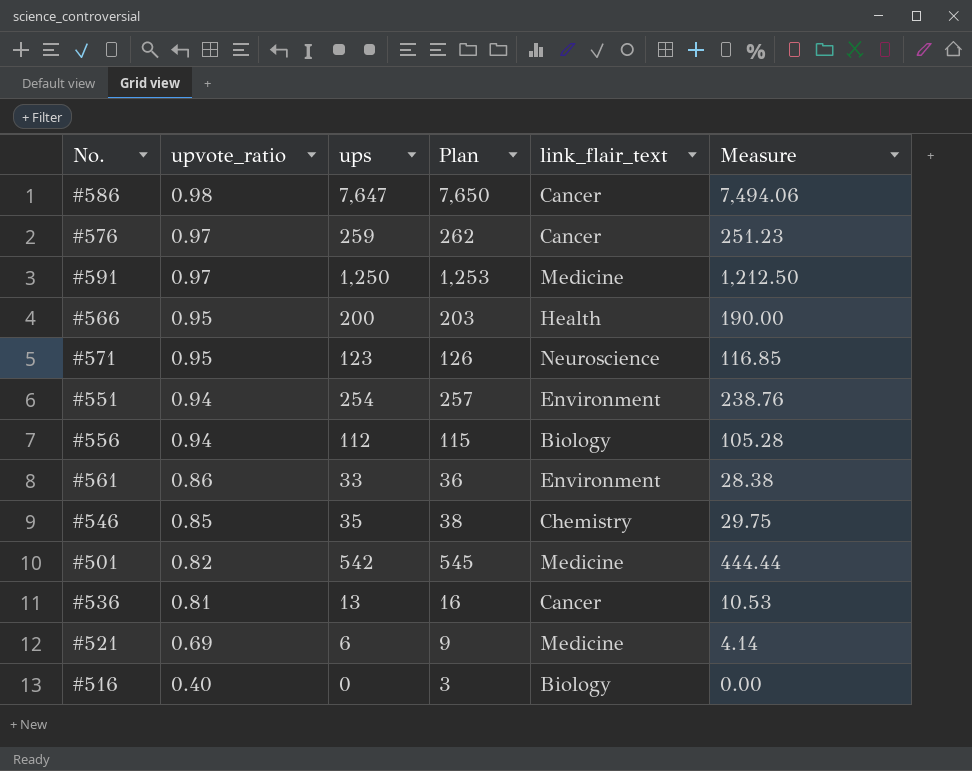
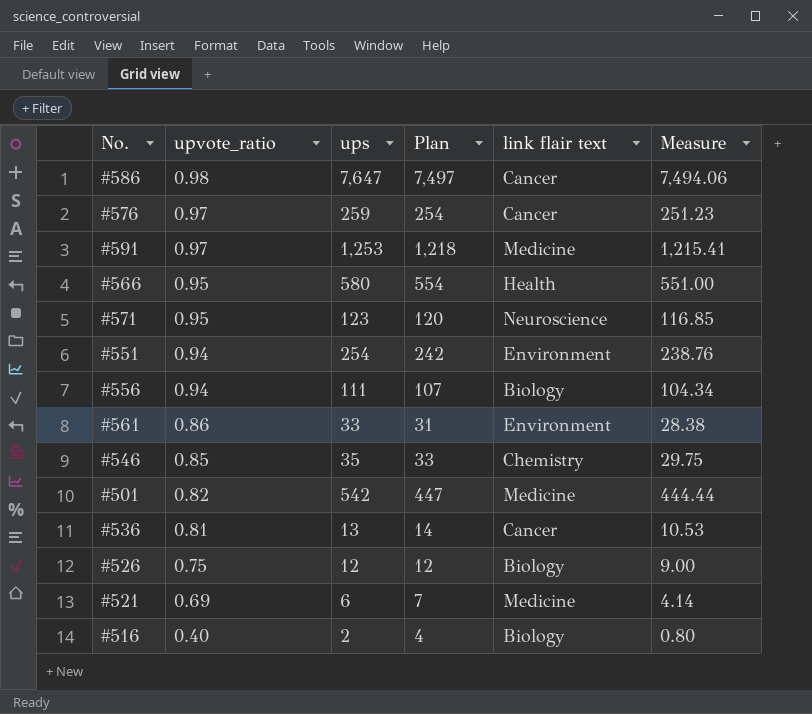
column Plan | formula: [ups] + 3 -> [Measure] + 3
column name: link_flair_text -> link flair text
#591 | ups: 1,250 -> 1,253
#591 | Measure: 1,212.50 -> 1,215.41
#566 | ups: 200 -> 580
#566 | Measure: 190.00 -> 551.00
#556 | ups: 112 -> 111
#556 | Measure: 105.28 -> 104.34
row #526: none -> 0.75 | 12 | 12 | Biology | 9.00
#516 | ups: 0 -> 2
#516 | Measure: 0.00 -> 0.80

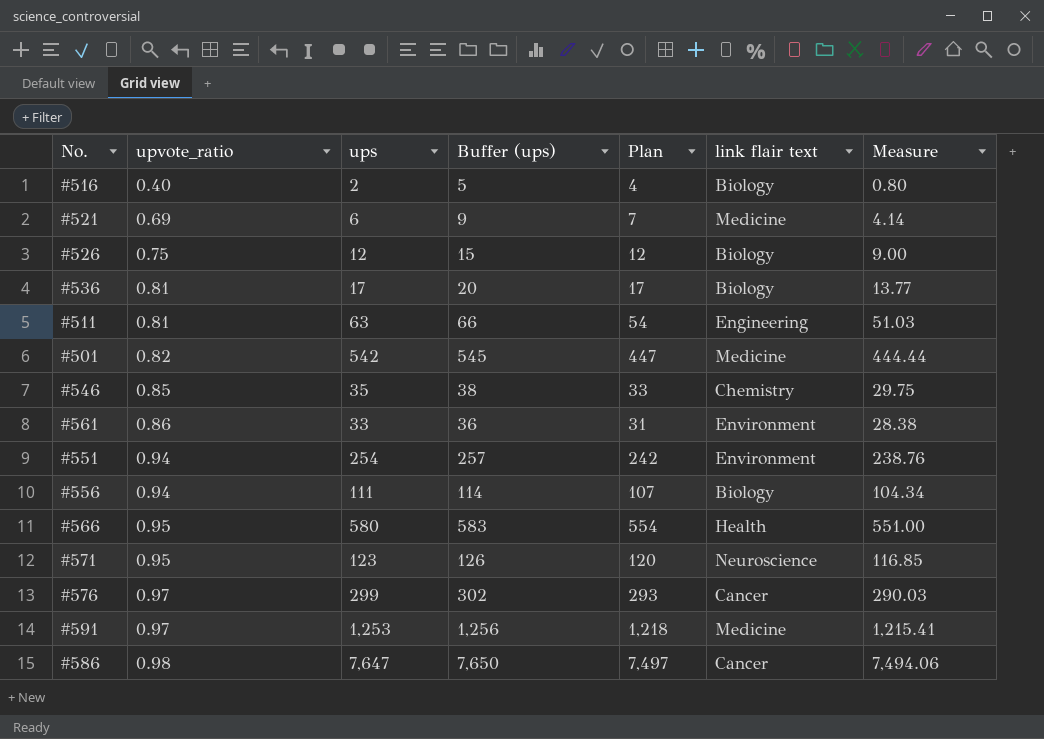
row order: upvote_ratio descending -> upvote_ratio ascending
column Buffer (ups) | formula: none -> [ups] + 3
#536 | ups: 13 -> 17
#536 | Plan: 14 -> 17
#536 | link flair text: Cancer -> Biology
#536 | Measure: 10.53 -> 13.77
row #511: none -> 0.81 | 63 | 66 | 54 | Engineering | 51.03
#576 | ups: 259 -> 299
#576 | Plan: 254 -> 293
#576 | Measure: 251.23 -> 290.03

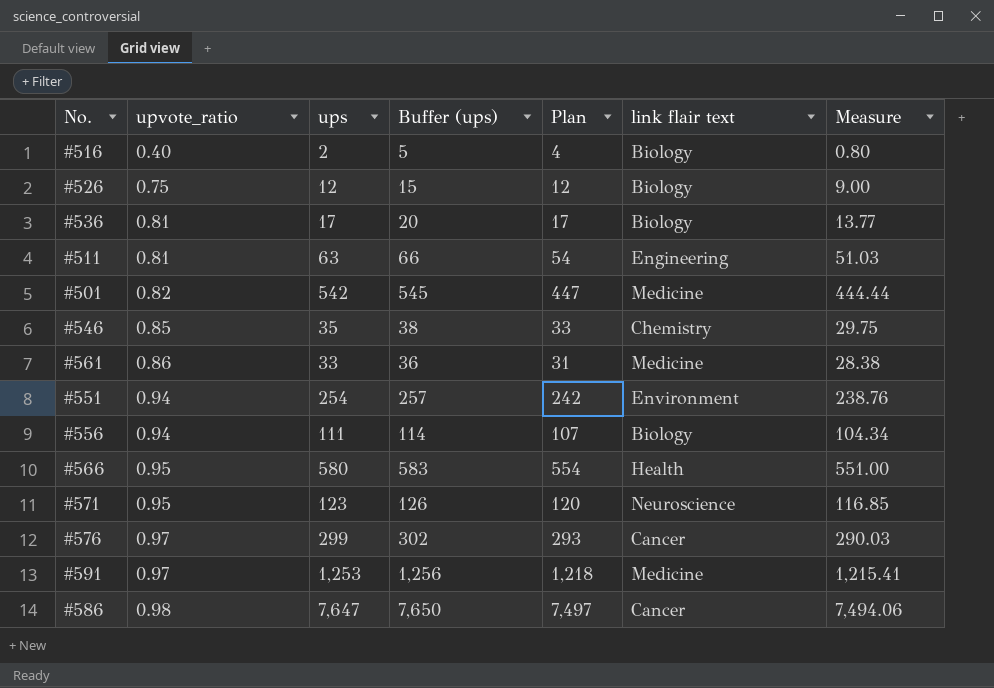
row #521: 0.69 | 6 | 9 | 7 | Medicine | 4.14 -> none
#561 | link flair text: Environment -> Medicine

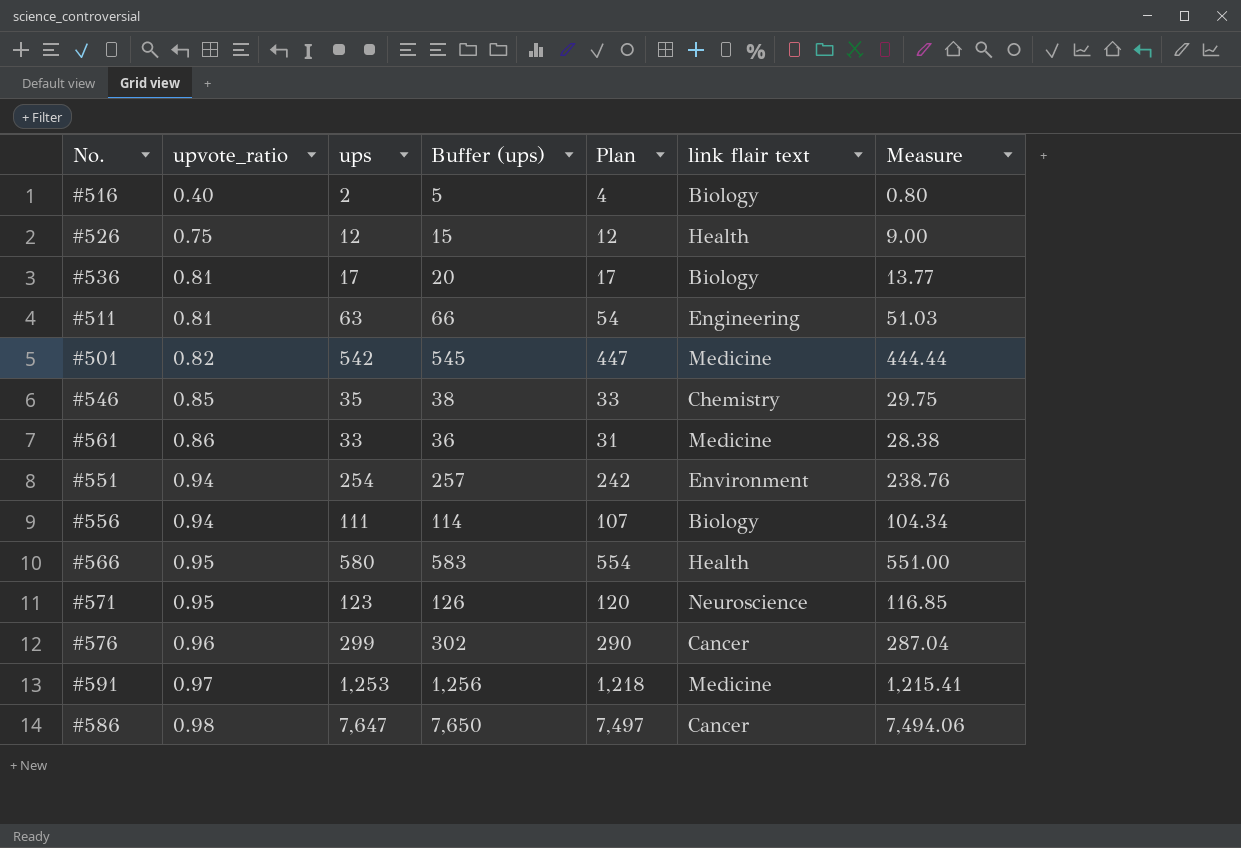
#526 | link flair text: Biology -> Health
#576 | upvote_ratio: 0.97 -> 0.96
#576 | Plan: 293 -> 290
#576 | Measure: 290.03 -> 287.04

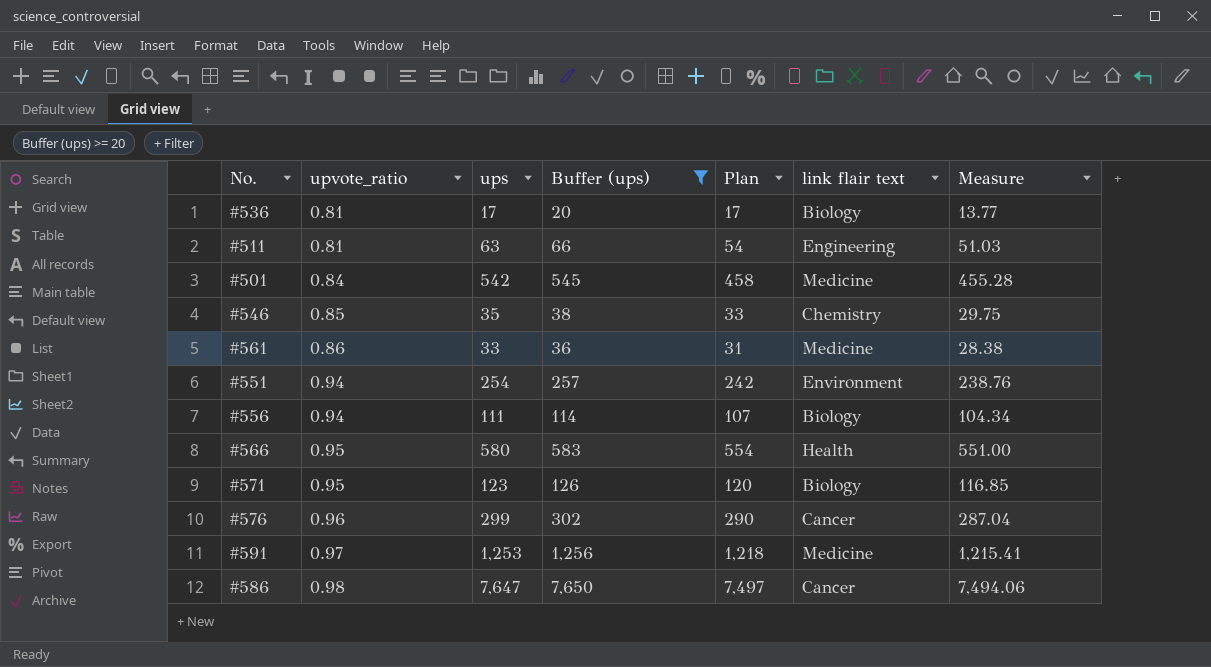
filter: none -> Buffer (ups) >= 20
#501 | upvote_ratio: 0.82 -> 0.84
#501 | Plan: 447 -> 458
#501 | Measure: 444.44 -> 455.28
#571 | link flair text: Neuroscience -> Biology

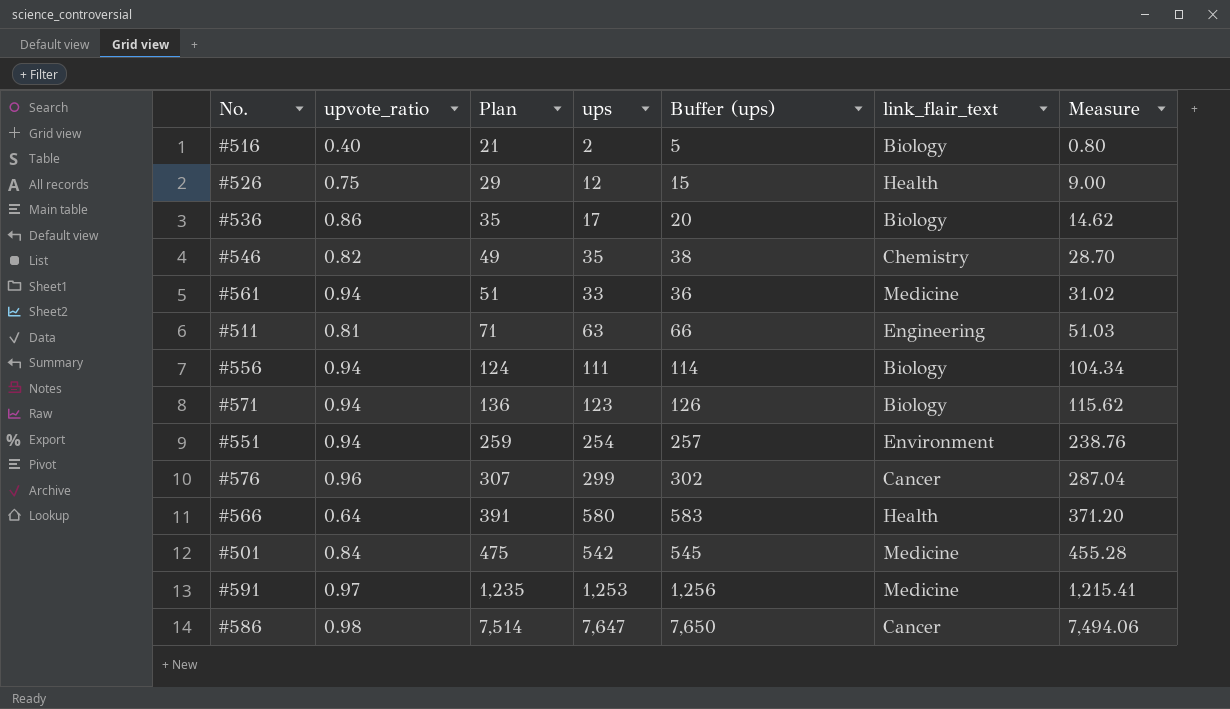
filter: Buffer (ups) >= 20 -> none
row order: upvote_ratio ascending -> Plan ascending
column Plan | formula: [Measure] + 3 -> [Measure] + 20
column Plan | position: 5 -> 3
column name: link flair text -> link_flair_text
#536 | upvote_ratio: 0.81 -> 0.86
#536 | Measure: 13.77 -> 14.62
#546 | upvote_ratio: 0.85 -> 0.82
#546 | Measure: 29.75 -> 28.70
#561 | upvote_ratio: 0.86 -> 0.94
#561 | Measure: 28.38 -> 31.02
#571 | upvote_ratio: 0.95 -> 0.94
#571 | Measure: 116.85 -> 115.62
#566 | upvote_ratio: 0.95 -> 0.64
#566 | Measure: 551.00 -> 371.20

